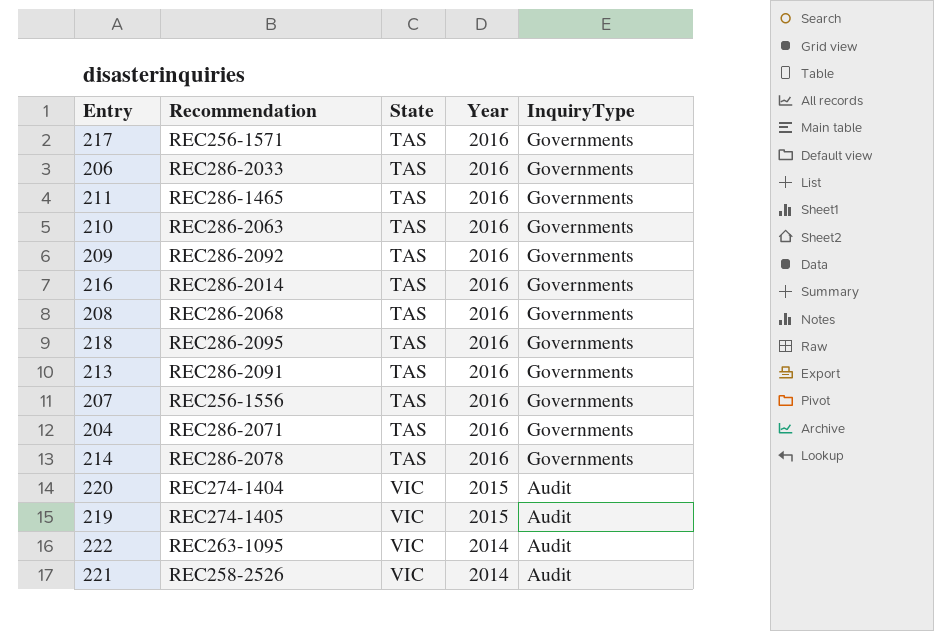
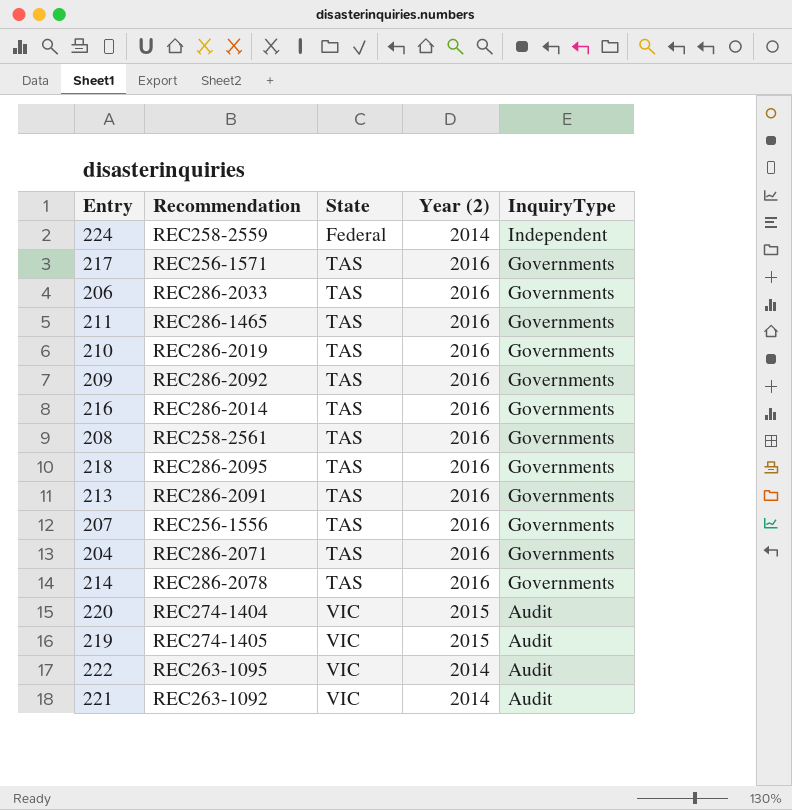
column name: Year -> Year (2)
row 224: none -> REC258-2559 | Federal | 2014 | Independent
210 | Recommendation: REC286-2063 -> REC286-2019
208 | Recommendation: REC286-2068 -> REC258-2561
221 | Recommendation: REC258-2526 -> REC263-1092

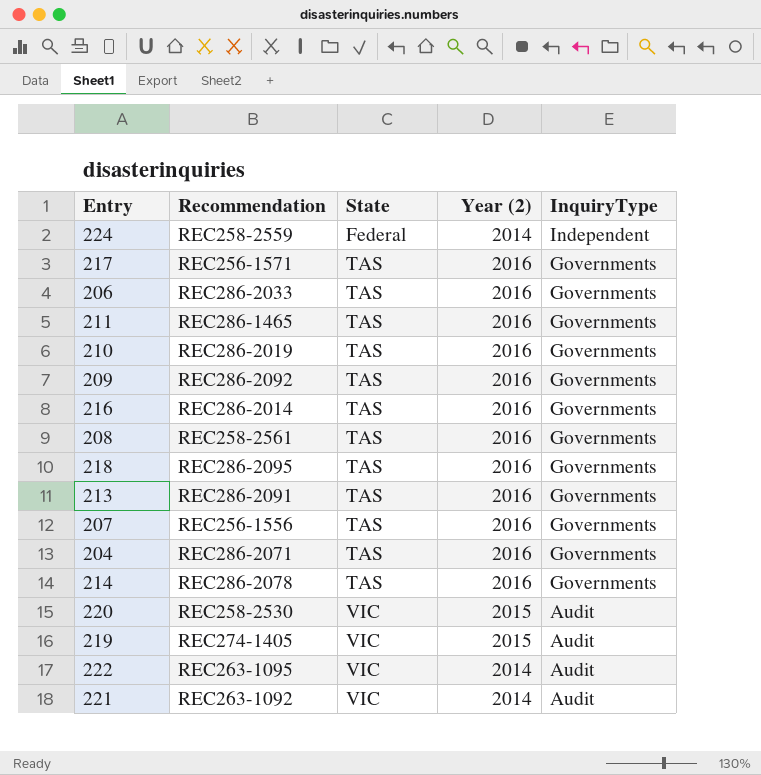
220 | Recommendation: REC274-1404 -> REC258-2530

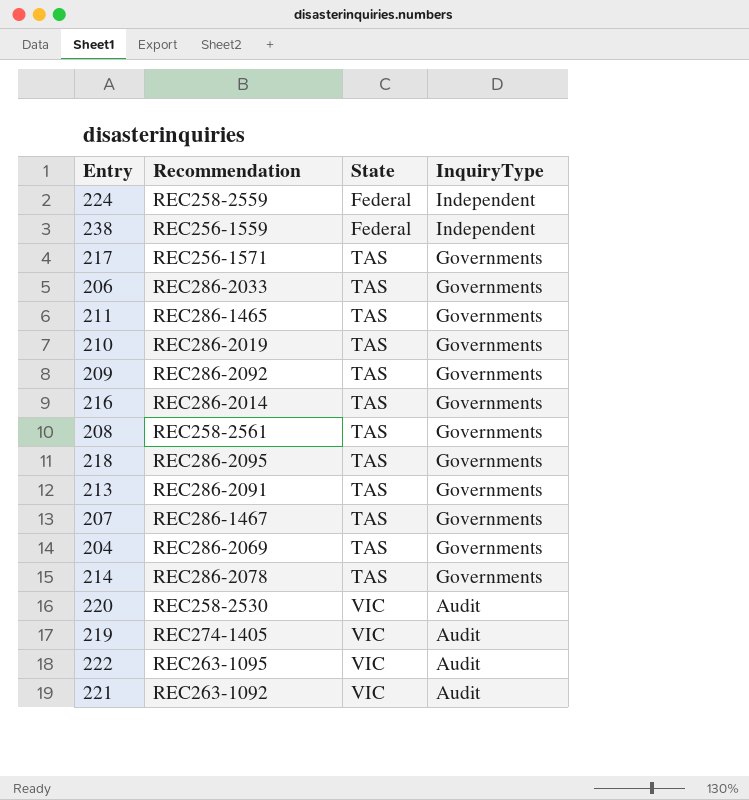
column Year (2) | position: 4 -> none
row 238: none -> REC256-1559 | Federal | Independent
207 | Recommendation: REC256-1556 -> REC286-1467
204 | Recommendation: REC286-2071 -> REC286-2069

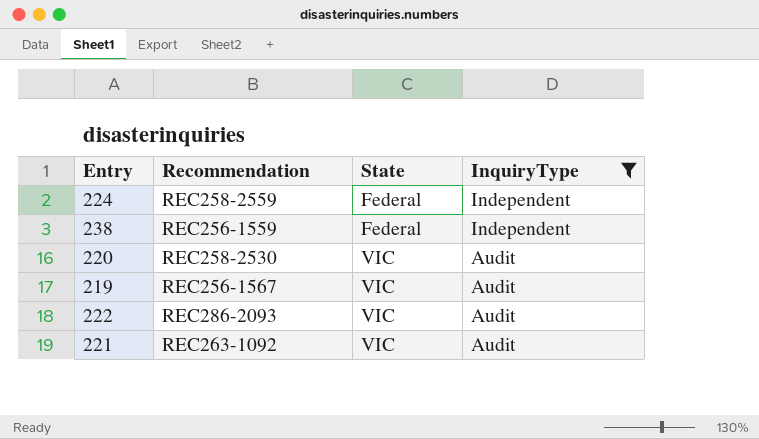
filter: none -> InquiryType != Governments
219 | Recommendation: REC274-1405 -> REC256-1567
222 | Recommendation: REC263-1095 -> REC286-2093

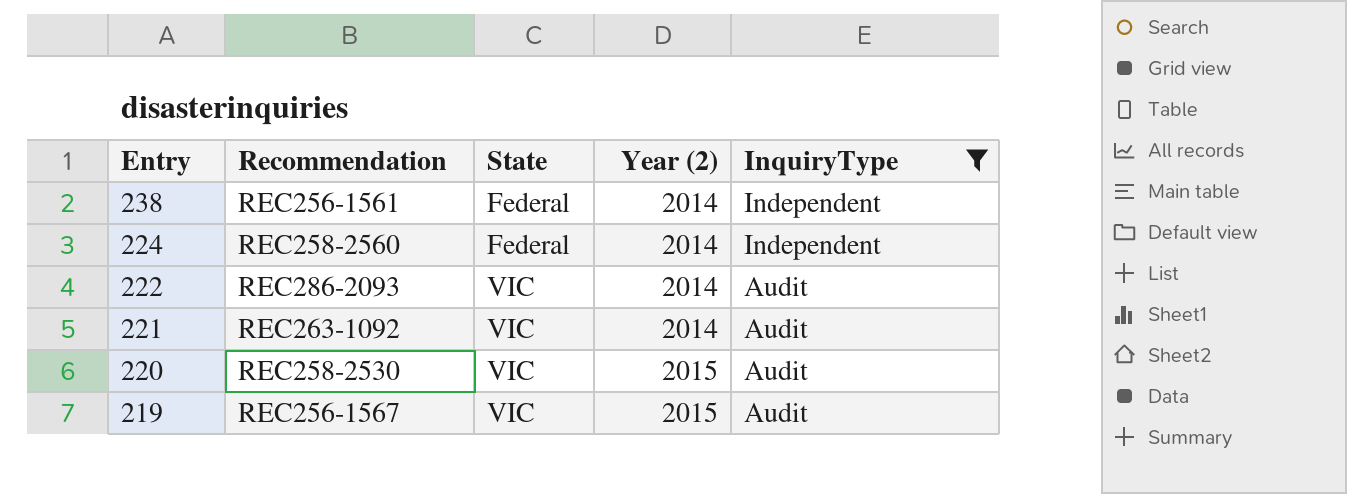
row order: State ascending -> Entry descending
column Year (2) | position: none -> 4
238 | Recommendation: REC256-1559 -> REC256-1561
224 | Recommendation: REC258-2559 -> REC258-2560

